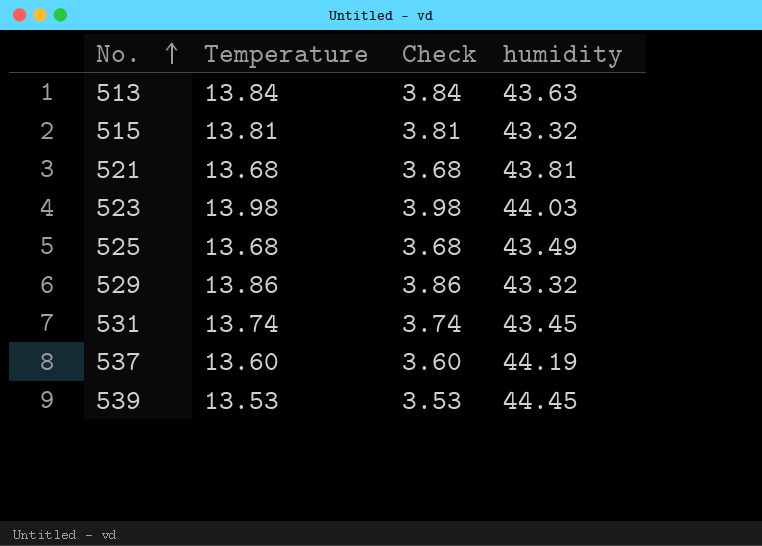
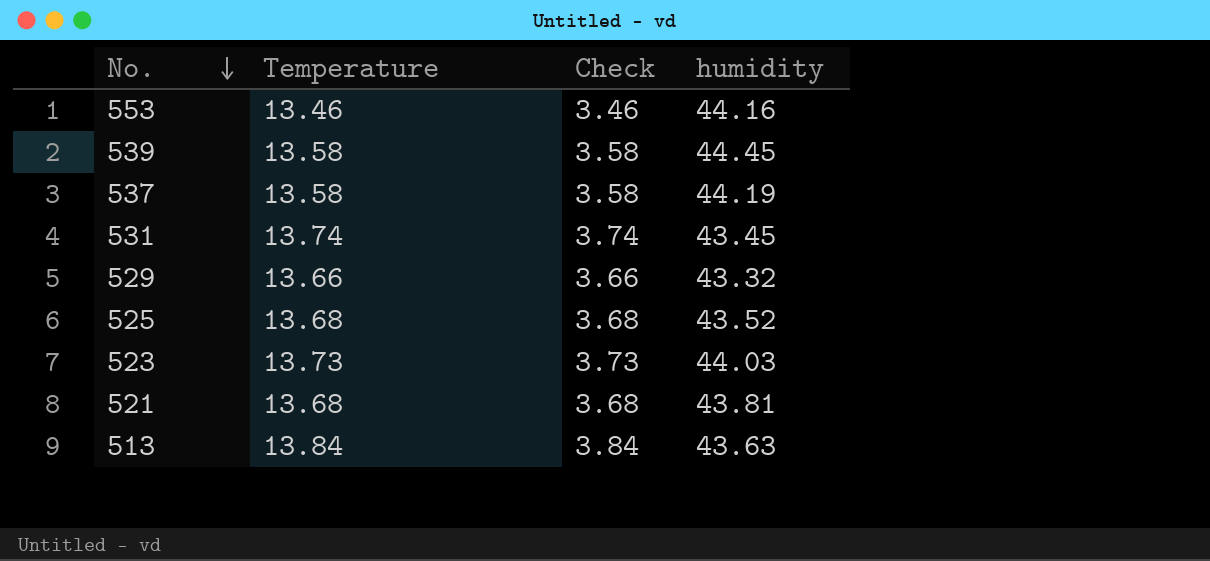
row order: No. ascending -> No. descending
row 515: 13.81 | 3.81 | 43.32 -> none
row 553: none -> 13.46 | 3.46 | 44.16
539 | Temperature: 13.53 -> 13.58
539 | Check: 3.53 -> 3.58
537 | Temperature: 13.60 -> 13.58
537 | Check: 3.60 -> 3.58
529 | Temperature: 13.86 -> 13.66
529 | Check: 3.86 -> 3.66
525 | humidity: 43.49 -> 43.52
523 | Temperature: 13.98 -> 13.73
523 | Check: 3.98 -> 3.73

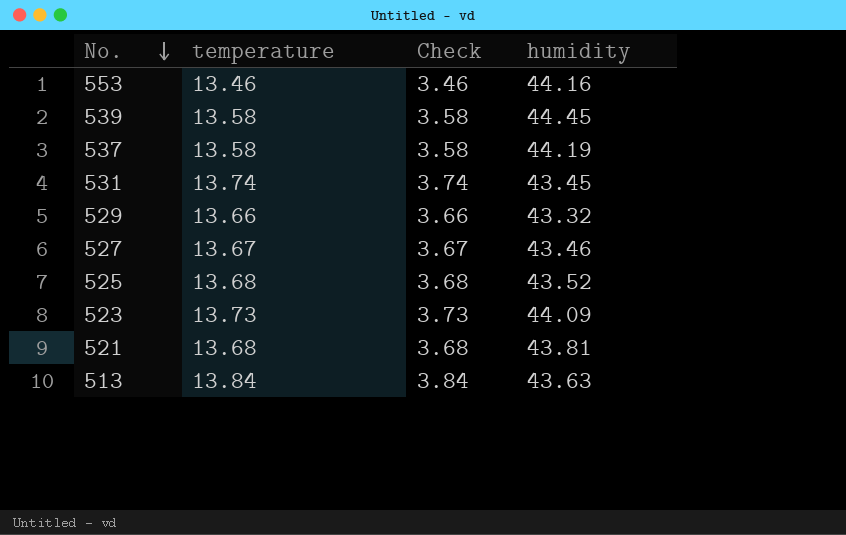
column name: Temperature -> temperature
row 527: none -> 13.67 | 3.67 | 43.46
523 | humidity: 44.03 -> 44.09

